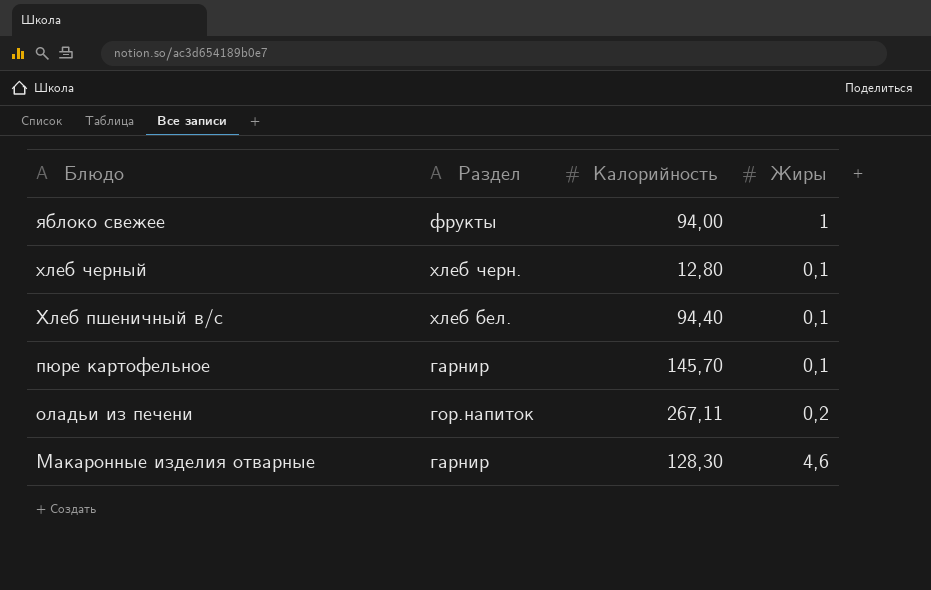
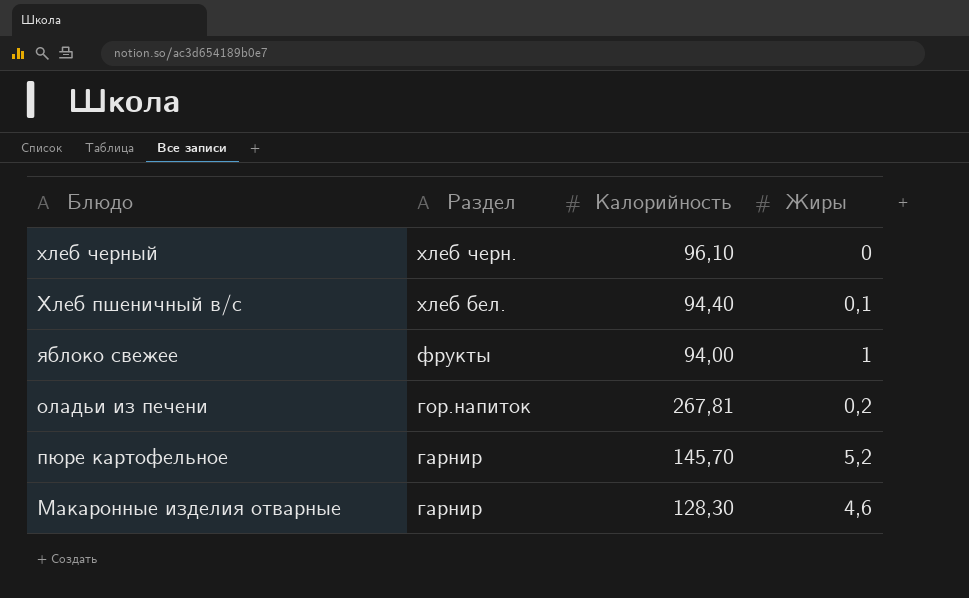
row order: Блюдо descending -> Раздел descending
хлеб черный | Калорийность: 12,80 -> 96,10
хлеб черный | Жиры: 0,1 -> 0
оладьи из печени | Калорийность: 267,11 -> 267,81
пюре картофельное | Жиры: 0,1 -> 5,2

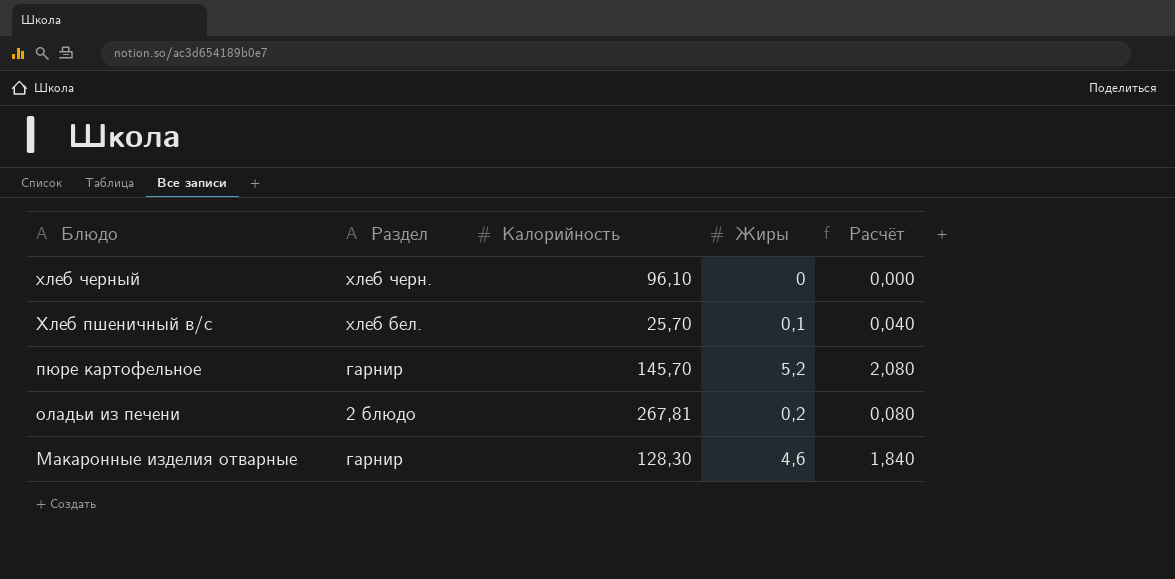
row order: Раздел descending -> Блюдо descending
column Расчёт | formula: none -> [Жиры] * 0,4
row яблоко свежее: фрукты | 94,00 | 1 -> none
Хлеб пшеничный в/с | Калорийность: 94,40 -> 25,70
оладьи из печени | Раздел: гор.напиток -> 2 блюдо

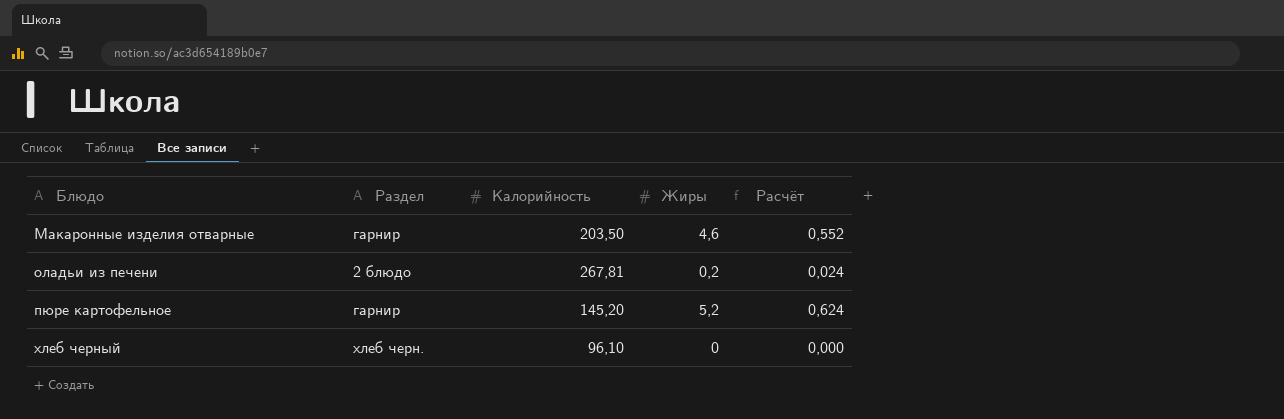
row order: Блюдо descending -> Блюдо ascending
column Расчёт | formula: [Жиры] * 0,4 -> [Жиры] * 0,12
row Хлеб пшеничный в/с: хлеб бел. | 25,70 | 0,1 | 0,040 -> none
Макаронные изделия отварные | Калорийность: 128,30 -> 203,50
пюре картофельное | Калорийность: 145,70 -> 145,20

